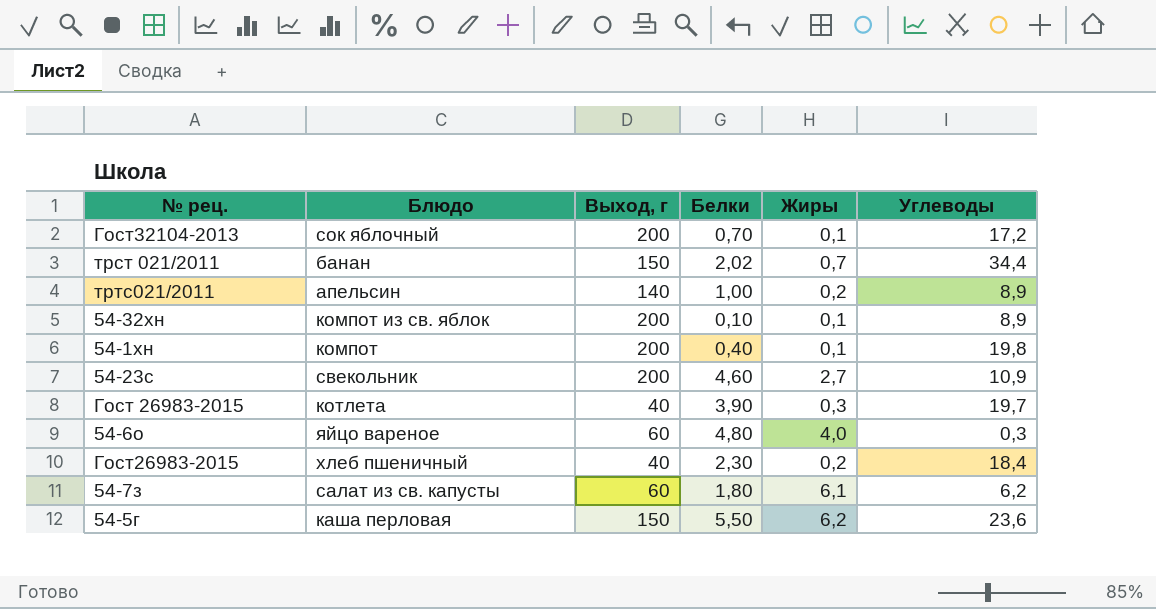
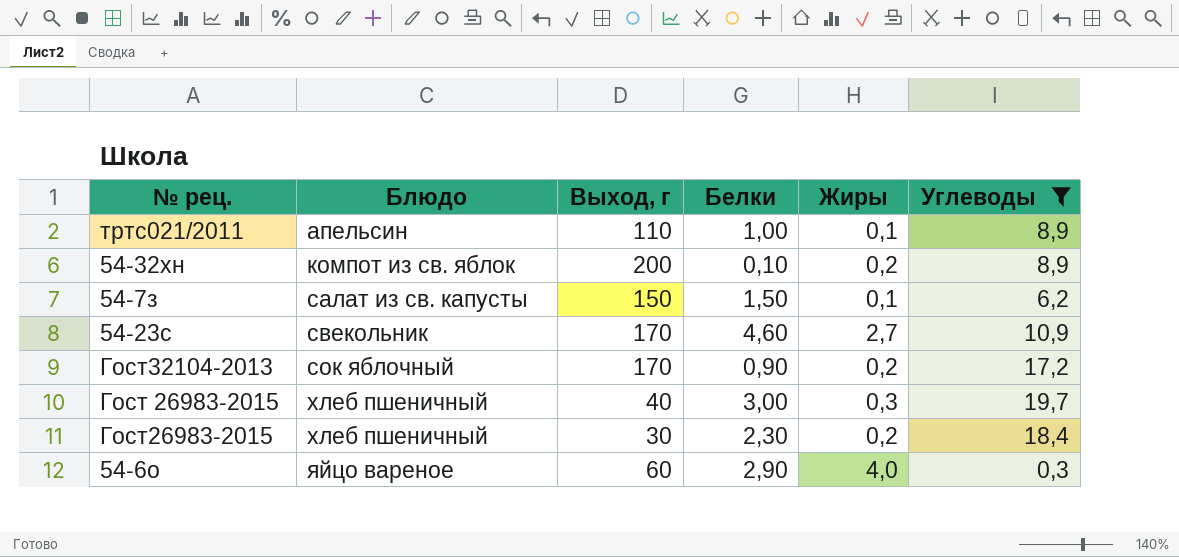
filter: none -> Углеводы <= 19,7
row order: none -> Блюдо ascending
тртс021/2011 | Выход, г: 140 -> 110
тртс021/2011 | Жиры: 0,2 -> 0,1
54-32хн | Жиры: 0,1 -> 0,2
54-7з | Выход, г: 60 -> 150
54-7з | Белки: 1,80 -> 1,50
54-7з | Жиры: 6,1 -> 0,1
54-23с | Выход, г: 200 -> 170
Гост32104-2013 | Выход, г: 200 -> 170
Гост32104-2013 | Белки: 0,70 -> 0,90
Гост32104-2013 | Жиры: 0,1 -> 0,2
Гост 26983-2015 | Блюдо: котлета -> хлеб пшеничный
Гост 26983-2015 | Белки: 3,90 -> 3,00
Гост26983-2015 | Выход, г: 40 -> 30
54-6о | Белки: 4,80 -> 2,90

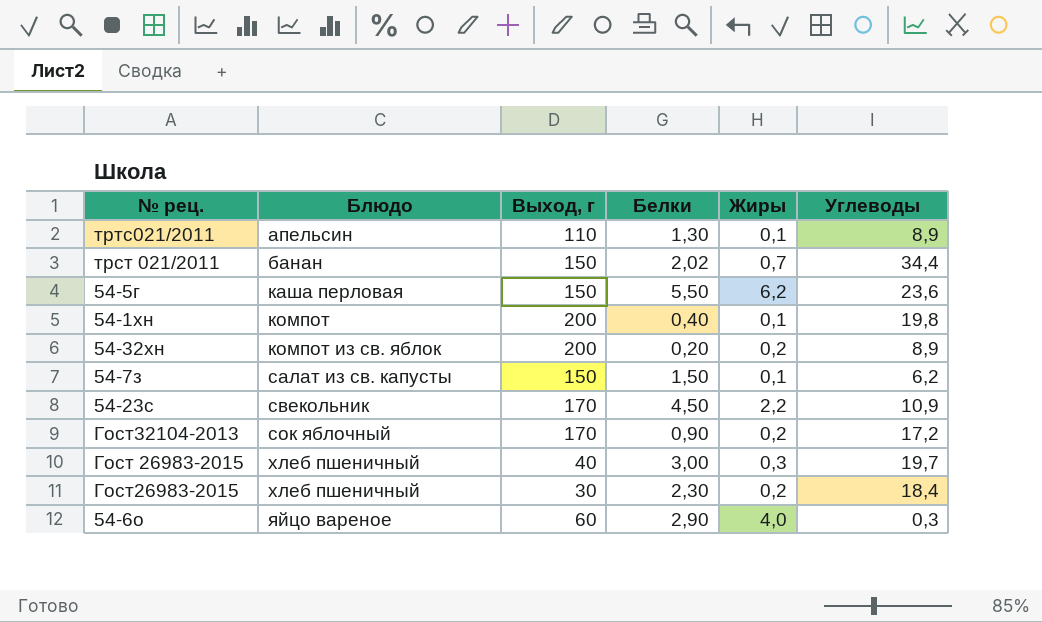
filter: Углеводы <= 19,7 -> none
тртс021/2011 | Белки: 1,00 -> 1,30
54-32хн | Белки: 0,10 -> 0,20
54-23с | Белки: 4,60 -> 4,50
54-23с | Жиры: 2,7 -> 2,2

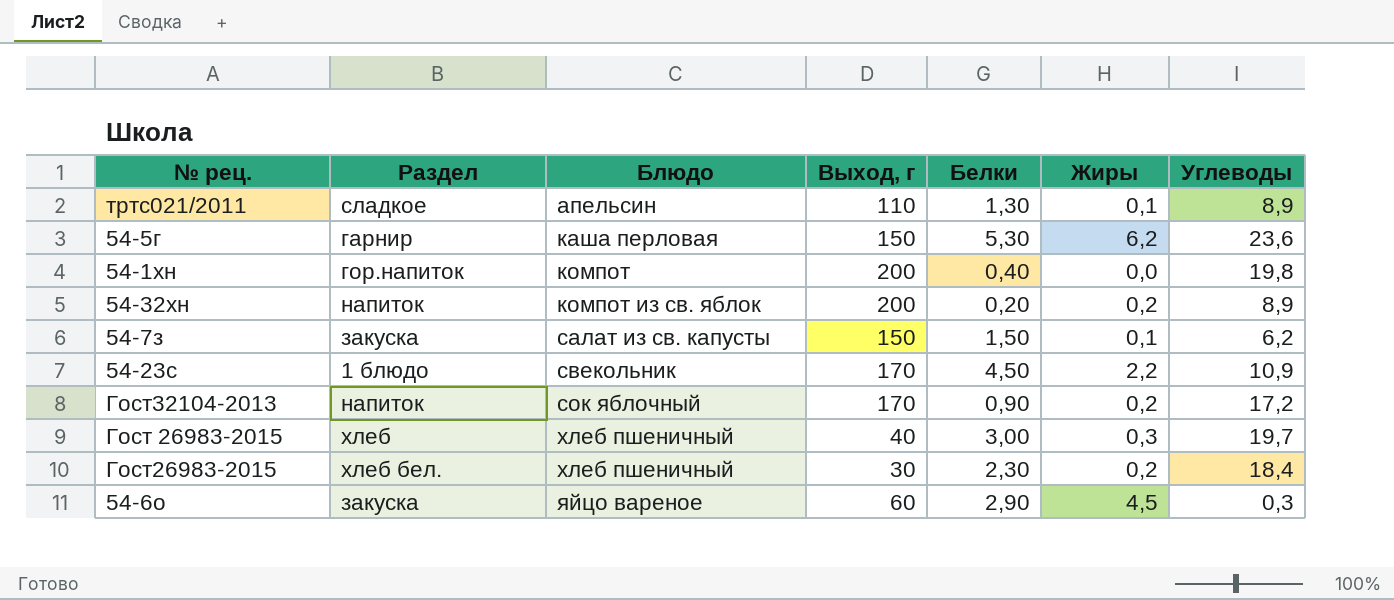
column Раздел | position: none -> 2
row трст 021/2011: банан | 150 | 2,02 | 0,7 | 34,4 -> none
54-5г | Белки: 5,50 -> 5,30
54-1хн | Жиры: 0,1 -> 0,0
54-6о | Жиры: 4,0 -> 4,5

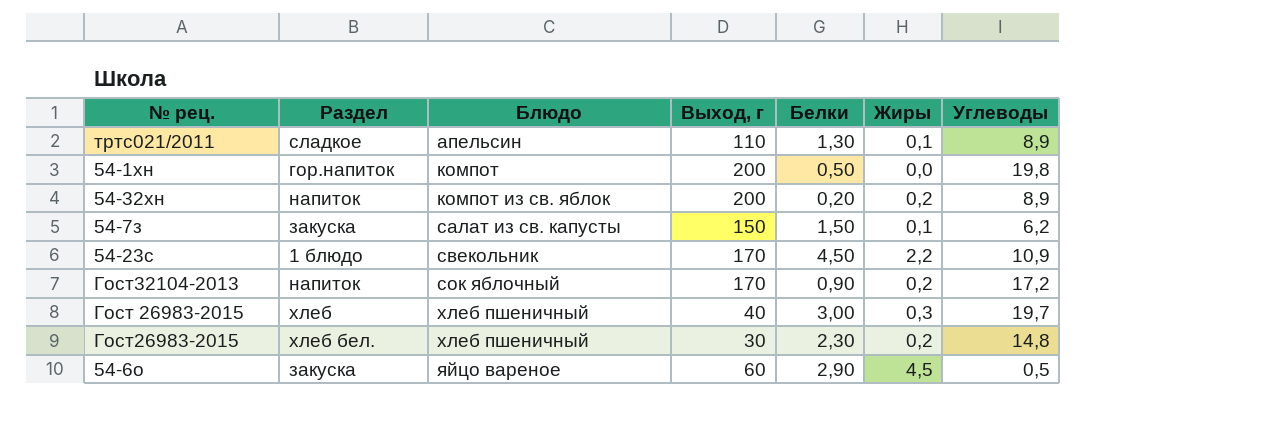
row 54-5г: гарнир | каша перловая | 150 | 5,30 | 6,2 | 23,6 -> none
54-1хн | Белки: 0,40 -> 0,50
Гост26983-2015 | Углеводы: 18,4 -> 14,8
54-6о | Углеводы: 0,3 -> 0,5

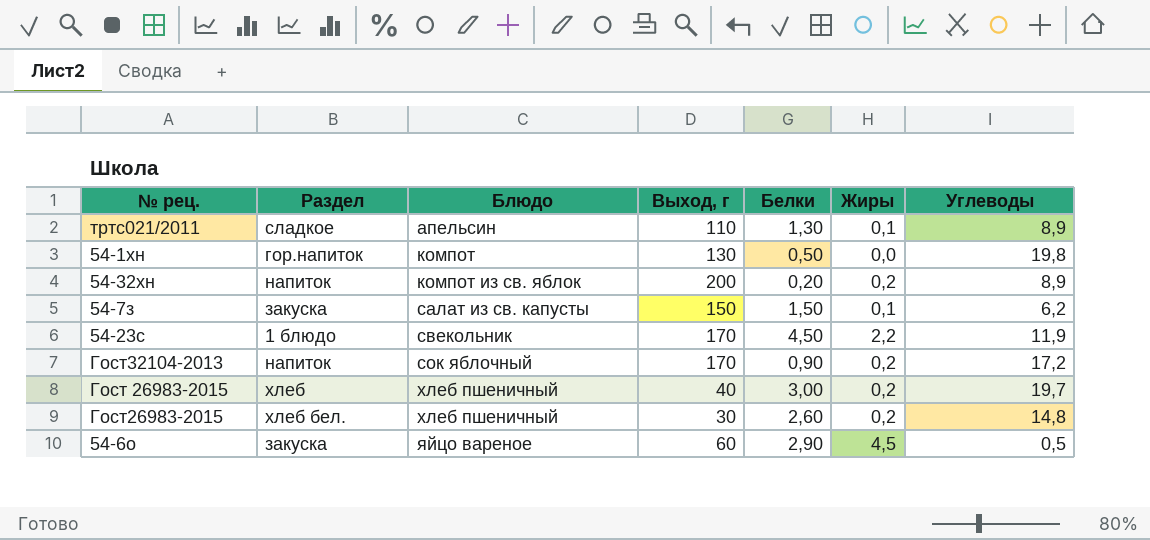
54-1хн | Выход, г: 200 -> 130
54-23с | Углеводы: 10,9 -> 11,9
Гост 26983-2015 | Жиры: 0,3 -> 0,2
Гост26983-2015 | Белки: 2,30 -> 2,60

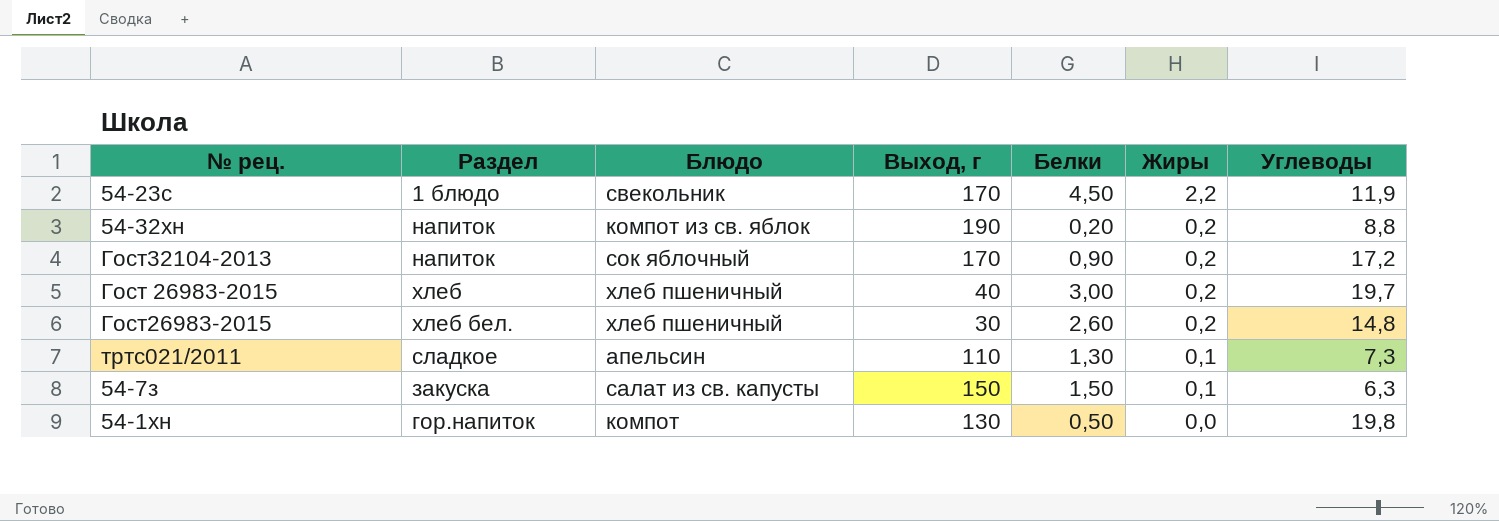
row order: Блюдо ascending -> Жиры descending
row 54-6о: закуска | яйцо вареное | 60 | 2,90 | 4,5 | 0,5 -> none
54-32хн | Выход, г: 200 -> 190
54-32хн | Углеводы: 8,9 -> 8,8
тртс021/2011 | Углеводы: 8,9 -> 7,3
54-7з | Углеводы: 6,2 -> 6,3

